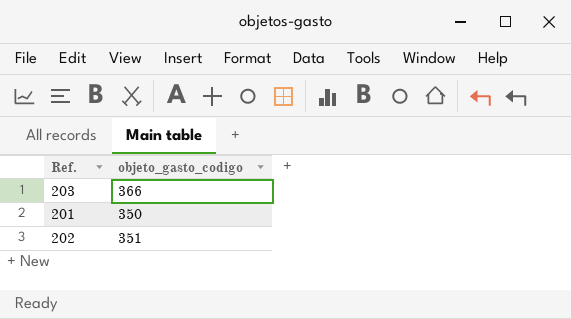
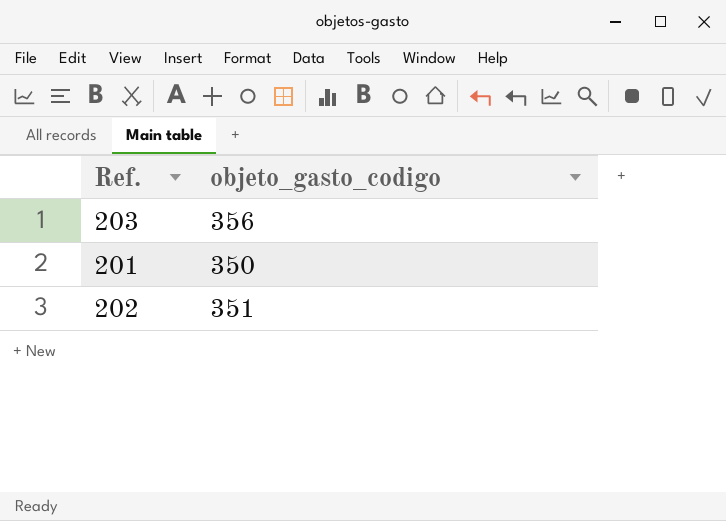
203 | objeto_gasto_codigo: 366 -> 356

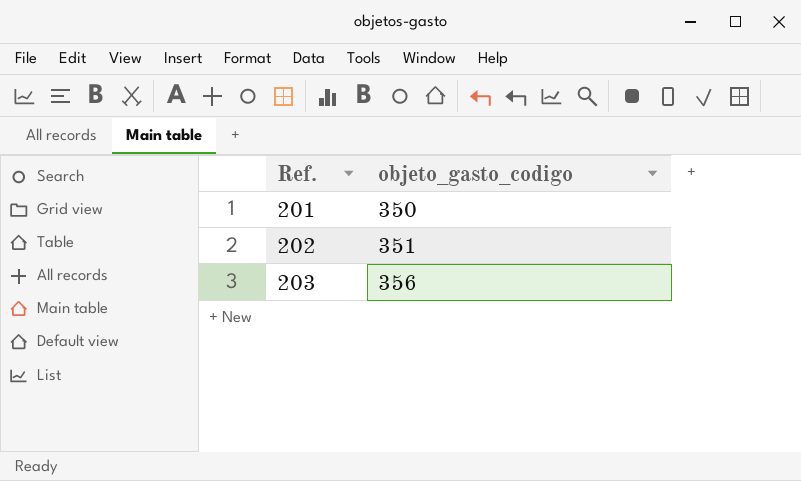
row order: none -> Ref. ascending

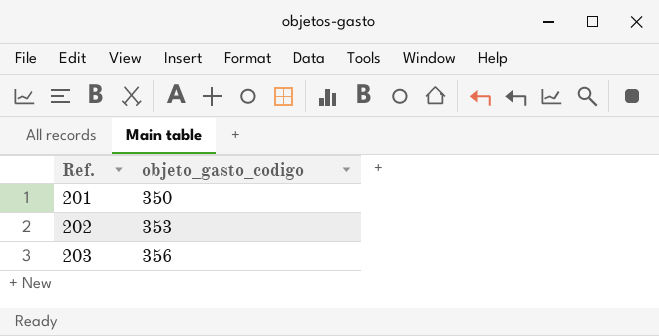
202 | objeto_gasto_codigo: 351 -> 353

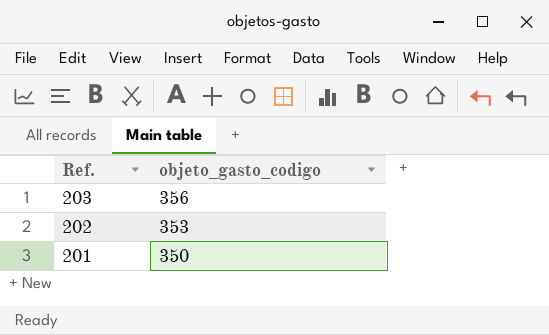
row order: Ref. ascending -> Ref. descending

